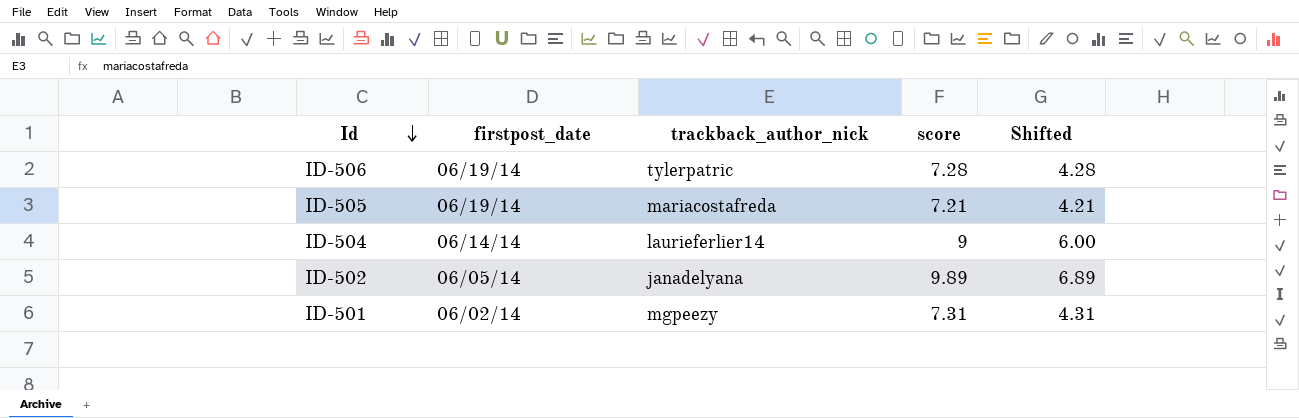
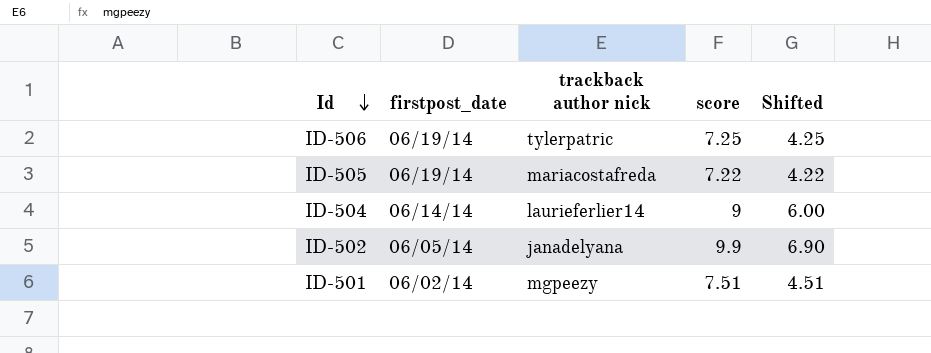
column name: trackback_author_nick -> trackback author nick
ID-506 | score: 7.28 -> 7.25
ID-506 | Shifted: 4.28 -> 4.25
ID-505 | score: 7.21 -> 7.22
ID-505 | Shifted: 4.21 -> 4.22
ID-502 | score: 9.89 -> 9.9
ID-502 | Shifted: 6.89 -> 6.90
ID-501 | score: 7.31 -> 7.51
ID-501 | Shifted: 4.31 -> 4.51

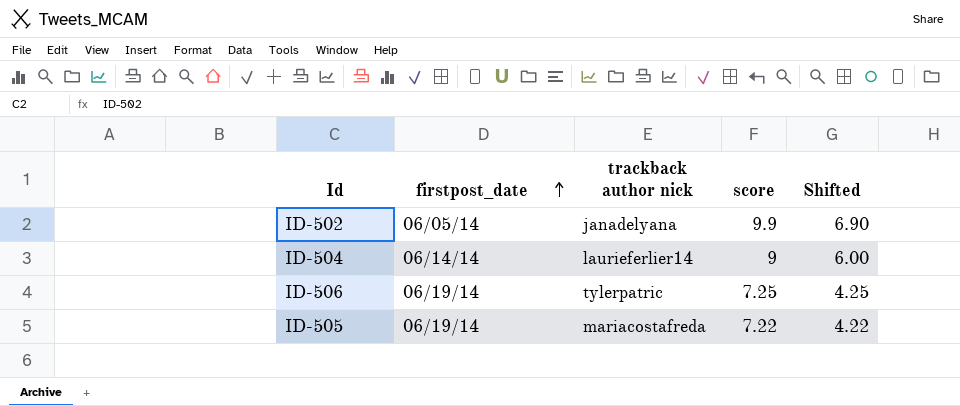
row order: Id descending -> firstpost_date ascending
row ID-501: 06/02/14 | mgpeezy | 7.51 | 4.51 -> none

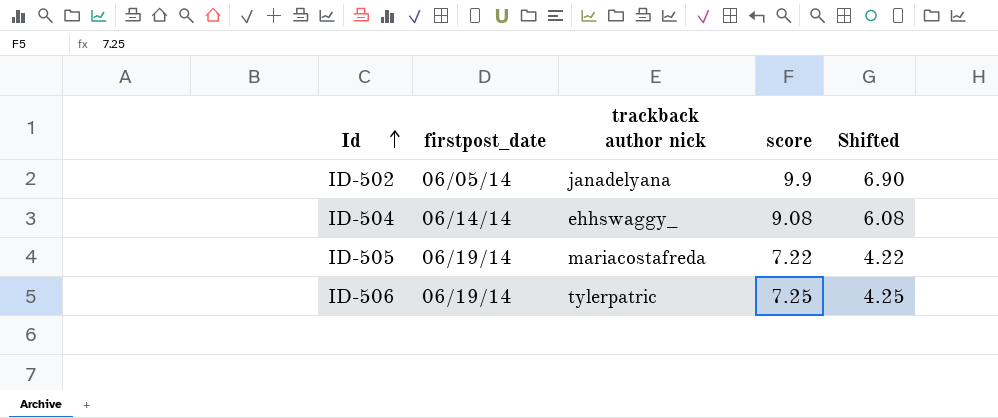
row order: firstpost_date ascending -> Id ascending
ID-504 | trackback author nick: laurieferlier14 -> ehhswaggy_
ID-504 | score: 9 -> 9.08
ID-504 | Shifted: 6.00 -> 6.08

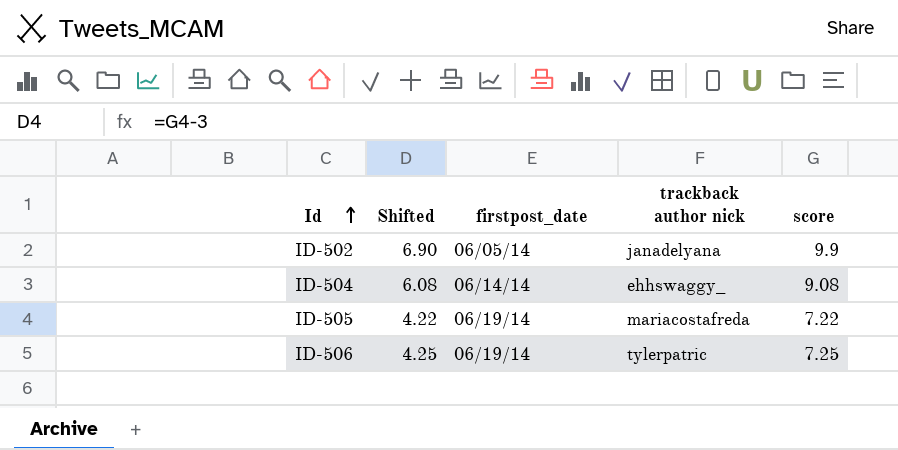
column Shifted | position: 5 -> 2

